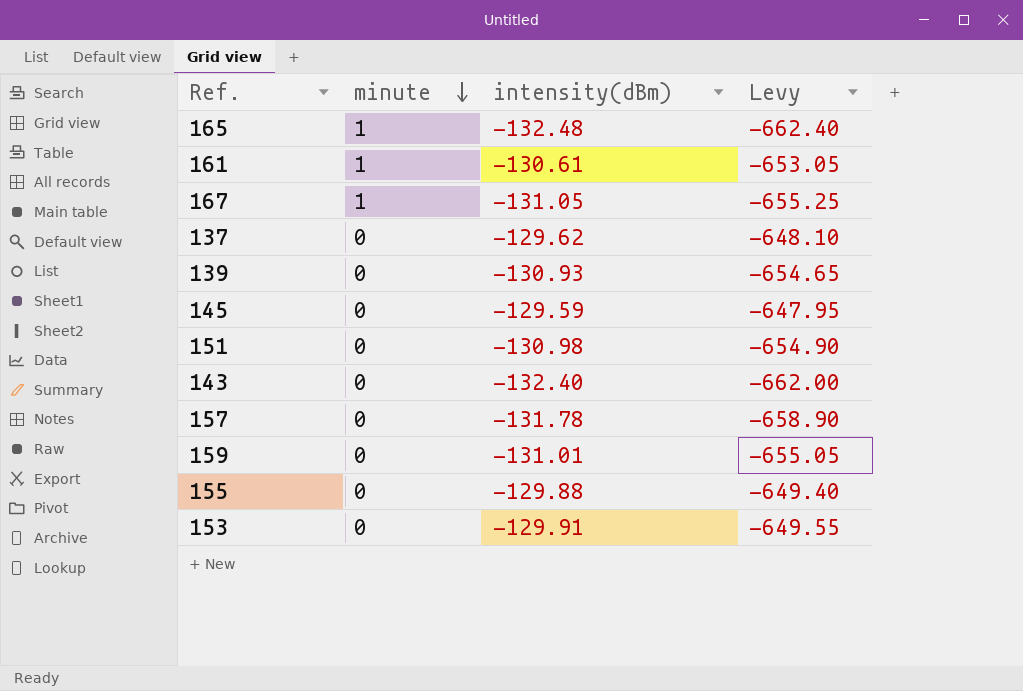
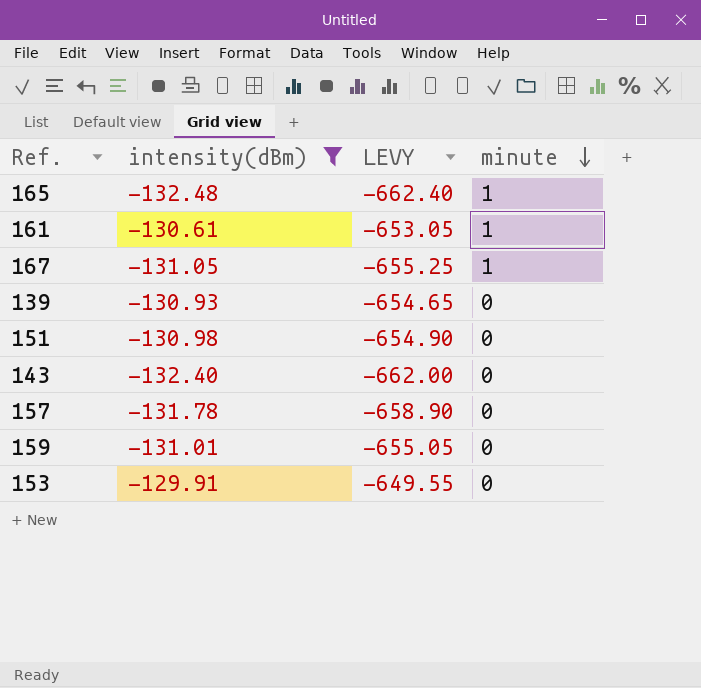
filter: none -> intensity(dBm) <= -129.91
column name: Levy -> LEVY
column minute | position: 2 -> 4

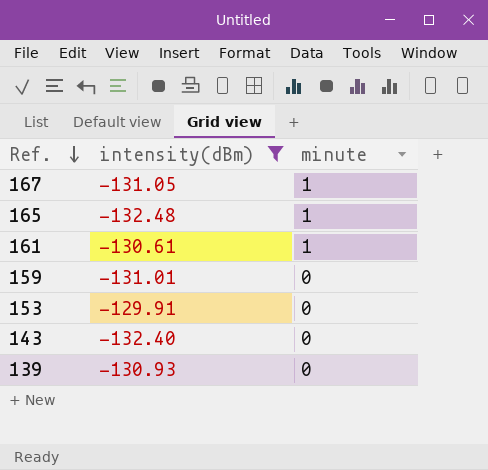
row order: minute descending -> Ref. descending
column LEVY | formula: [intensity(dBm)] * 5 -> none
row 151: -130.98 | -654.90 | 0 -> none
row 157: -131.78 | -658.90 | 0 -> none

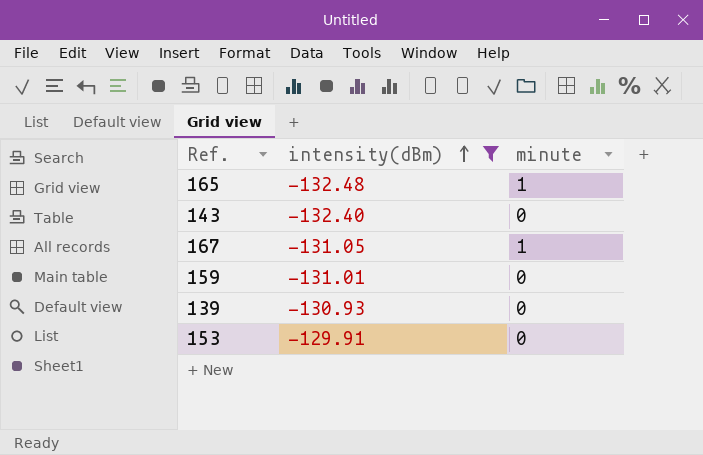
row order: Ref. descending -> intensity(dBm) ascending
row 161: -130.61 | 1 -> none

